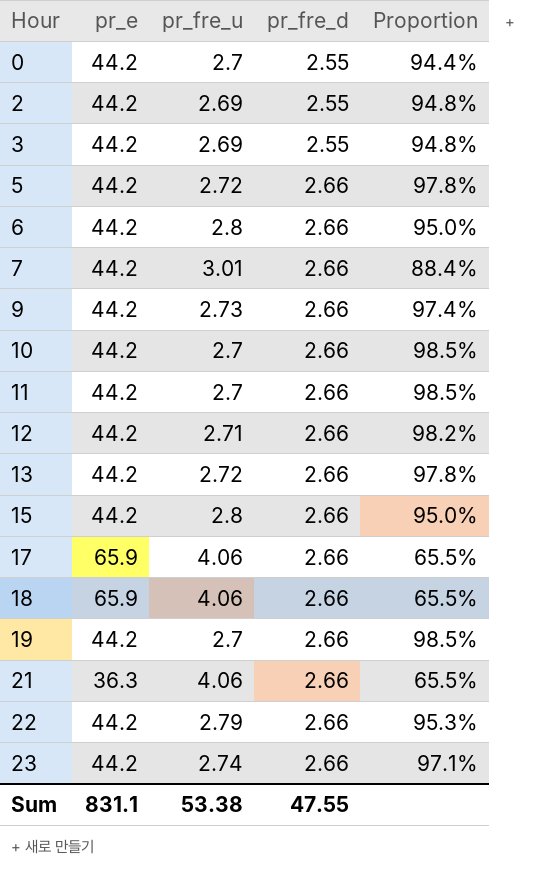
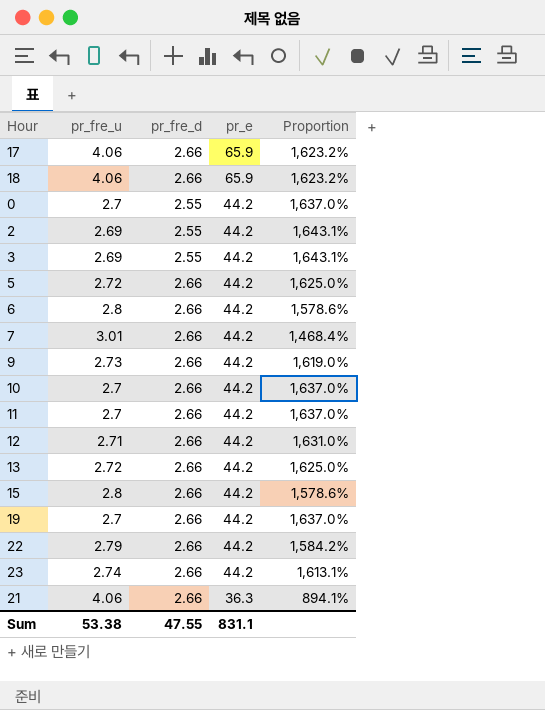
row order: Hour ascending -> pr_e descending
column pr_e | position: 2 -> 4
column Proportion | formula: [pr_fre_d] / [pr_fre_u] -> [pr_e] / [pr_fre_u]

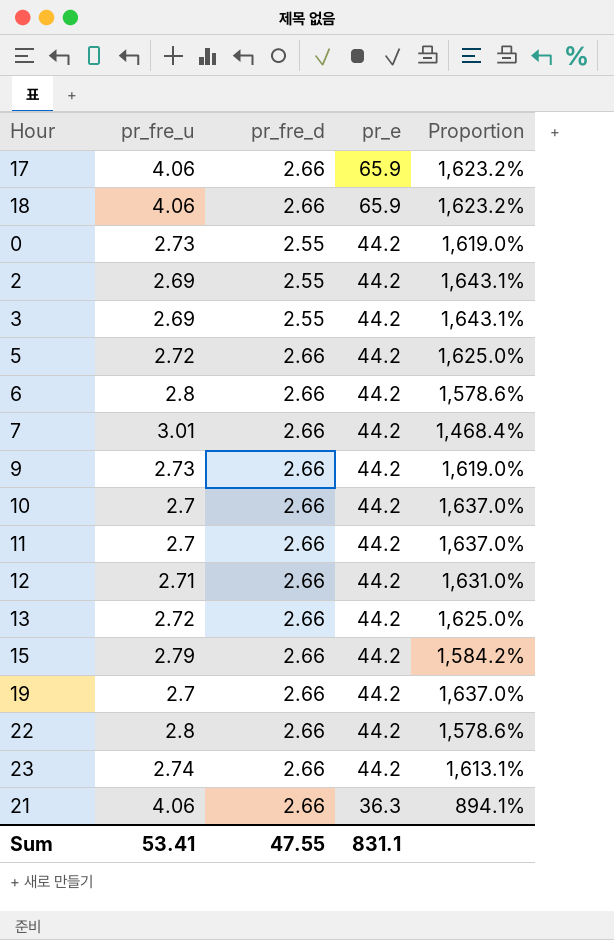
0 | pr_fre_u: 2.7 -> 2.73
0 | Proportion: 1,637.0% -> 1,619.0%
15 | pr_fre_u: 2.8 -> 2.79
15 | Proportion: 1,578.6% -> 1,584.2%
22 | pr_fre_u: 2.79 -> 2.8
22 | Proportion: 1,584.2% -> 1,578.6%
Sum | pr_fre_u: 53.38 -> 53.41

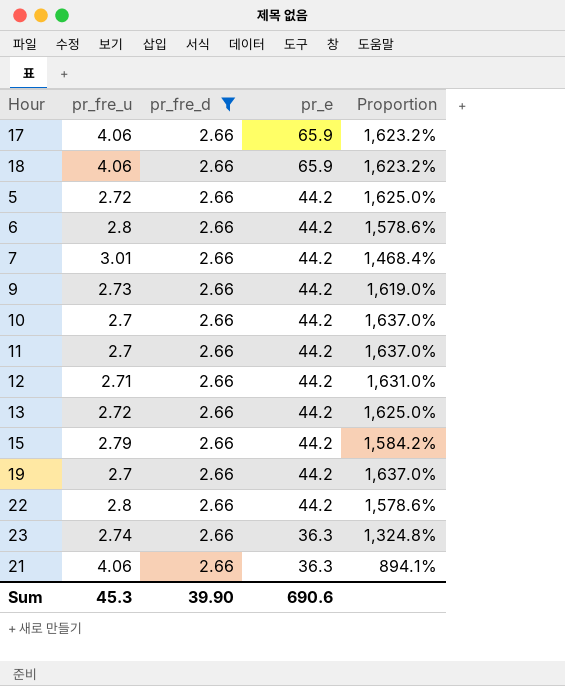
filter: none -> pr_fre_d = 2.66
23 | pr_e: 44.2 -> 36.3
23 | Proportion: 1,613.1% -> 1,324.8%
Sum | pr_fre_u: 53.41 -> 45.3
Sum | pr_fre_d: 47.55 -> 39.90
Sum | pr_e: 831.1 -> 690.6

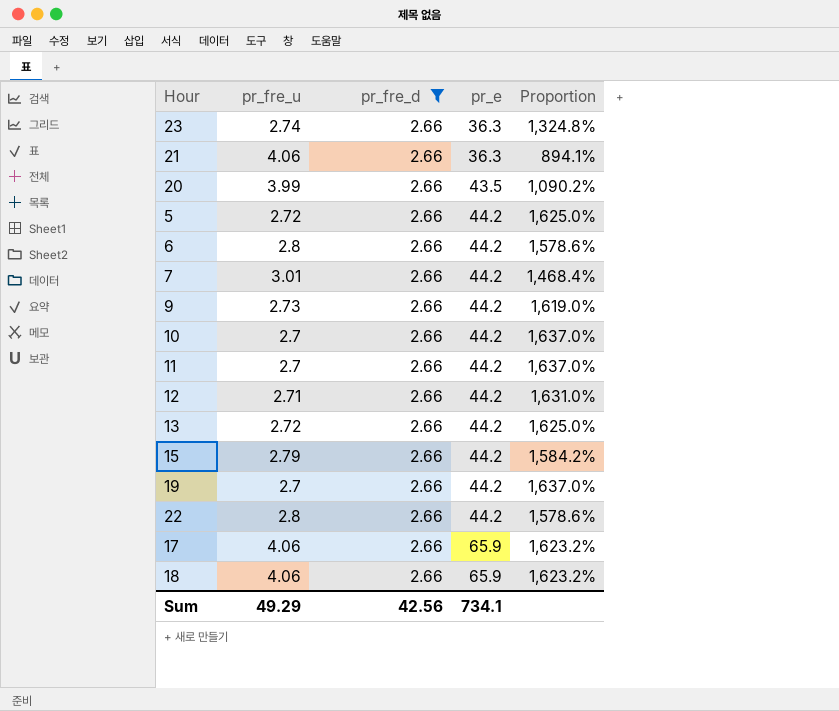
row order: pr_e descending -> pr_e ascending
row 20: none -> 3.99 | 2.66 | 43.5 | 1,090.2%
Sum | pr_fre_u: 45.3 -> 49.29
Sum | pr_fre_d: 39.90 -> 42.56
Sum | pr_e: 690.6 -> 734.1

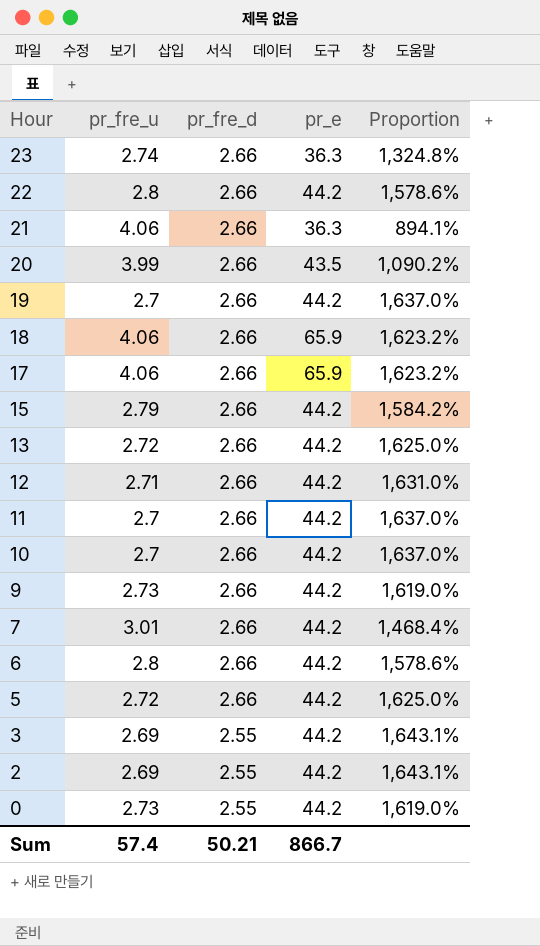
filter: pr_fre_d = 2.66 -> none
row order: pr_e ascending -> Hour descending
Sum | pr_fre_u: 49.29 -> 57.4
Sum | pr_fre_d: 42.56 -> 50.21
Sum | pr_e: 734.1 -> 866.7

